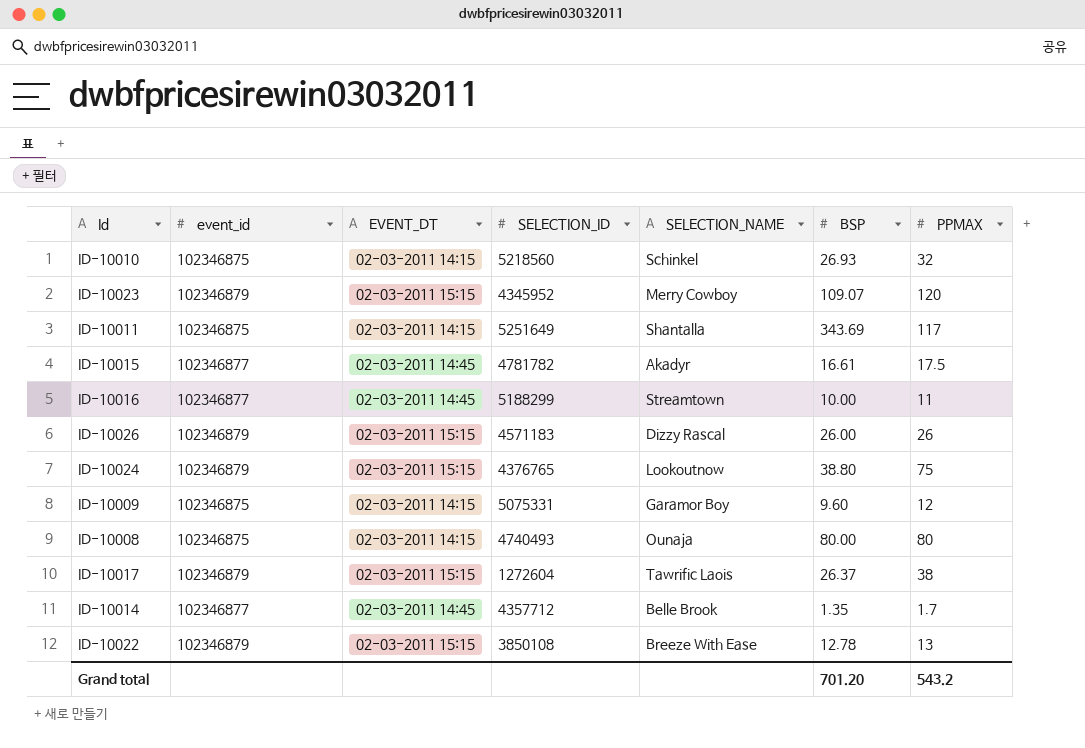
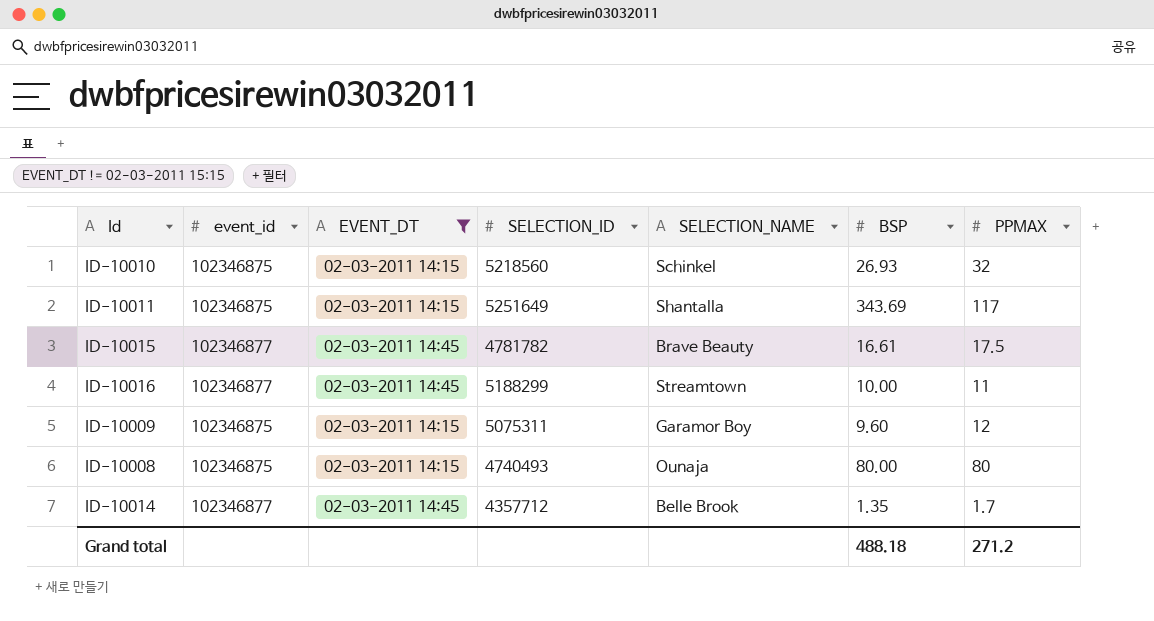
filter: none -> EVENT_DT != 02-03-2011 15:15
ID-10015 | SELECTION_NAME: Akadyr -> Brave Beauty
ID-10009 | SELECTION_ID: 5075331 -> 5075311
Grand total | BSP: 701.20 -> 488.18
Grand total | PPMAX: 543.2 -> 271.2

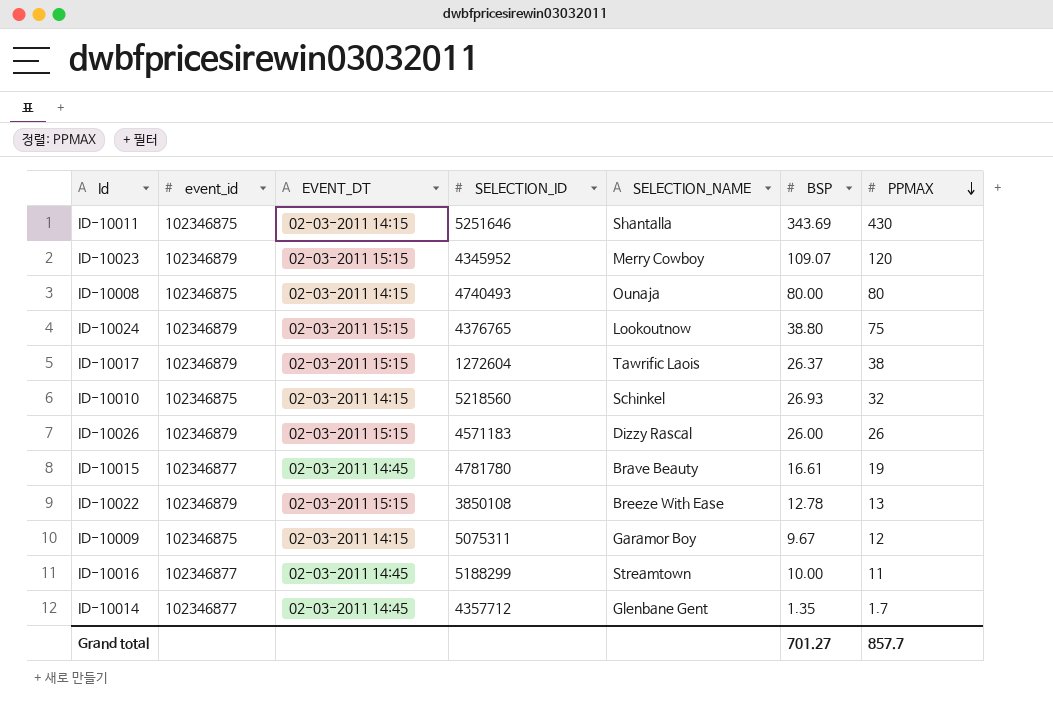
filter: EVENT_DT != 02-03-2011 15:15 -> none
row order: none -> PPMAX descending
ID-10011 | SELECTION_ID: 5251649 -> 5251646
ID-10011 | PPMAX: 117 -> 430
ID-10015 | SELECTION_ID: 4781782 -> 4781780
ID-10015 | PPMAX: 17.5 -> 19
ID-10009 | BSP: 9.60 -> 9.67
ID-10014 | SELECTION_NAME: Belle Brook -> Glenbane Gent
Grand total | BSP: 488.18 -> 701.27
Grand total | PPMAX: 271.2 -> 857.7

